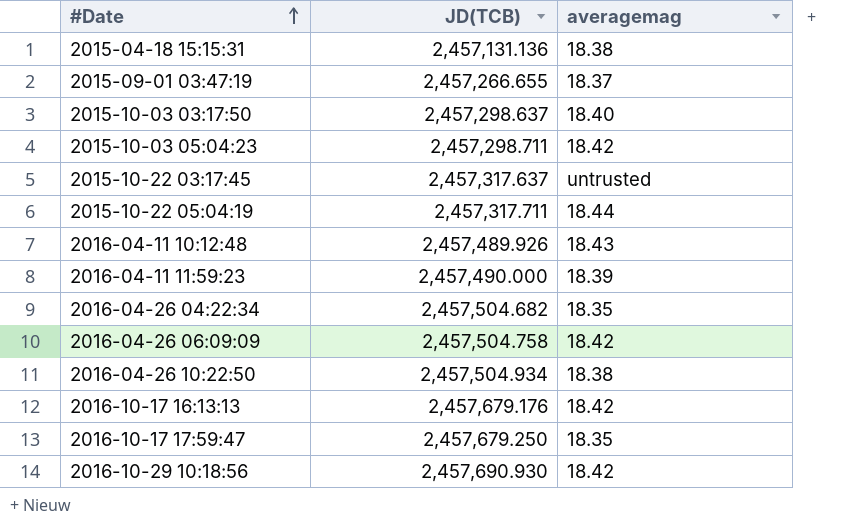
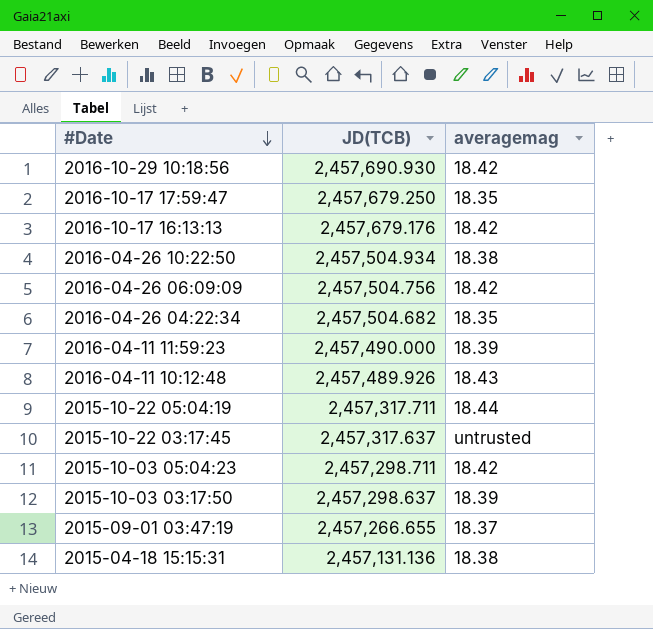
row order: #Date ascending -> #Date descending
2016-04-26 06:09:09 | JD(TCB): 2,457,504.758 -> 2,457,504.756
2015-10-03 03:17:50 | averagemag: 18.40 -> 18.39

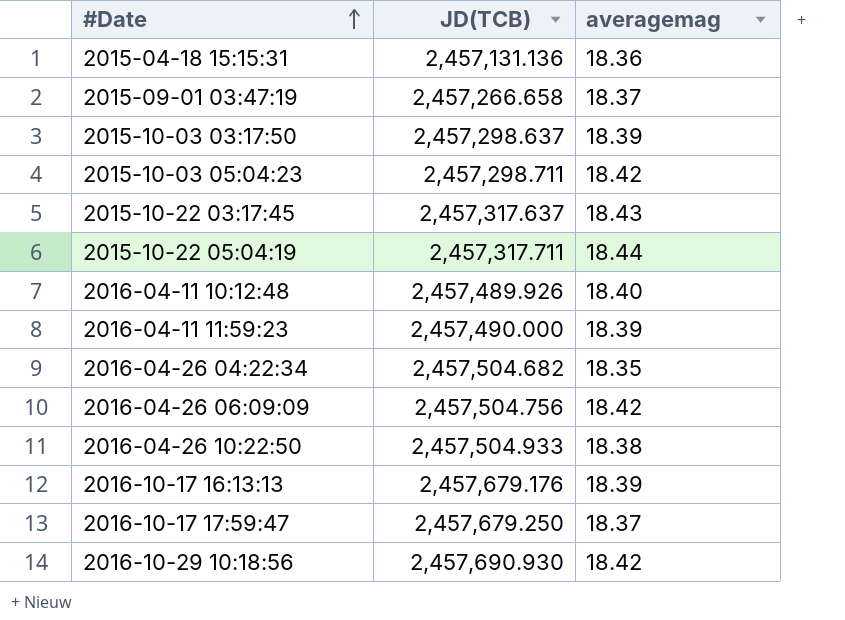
row order: #Date descending -> #Date ascending
2015-04-18 15:15:31 | averagemag: 18.38 -> 18.36
2015-09-01 03:47:19 | JD(TCB): 2,457,266.655 -> 2,457,266.658
2015-10-22 03:17:45 | averagemag: untrusted -> 18.43
2016-04-11 10:12:48 | averagemag: 18.43 -> 18.40
2016-04-26 10:22:50 | JD(TCB): 2,457,504.934 -> 2,457,504.933
2016-10-17 16:13:13 | averagemag: 18.42 -> 18.39
2016-10-17 17:59:47 | averagemag: 18.35 -> 18.37

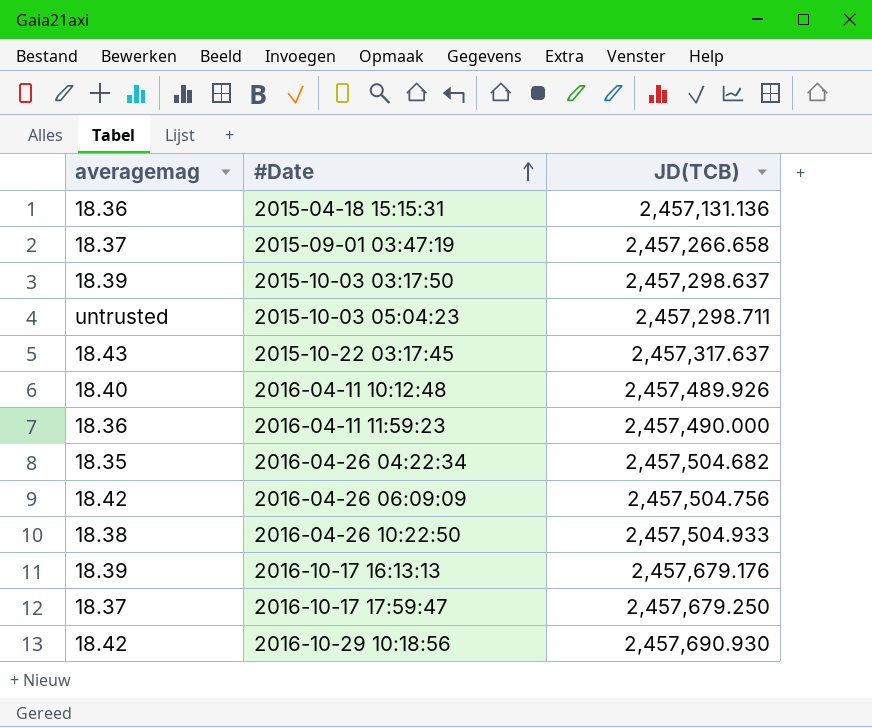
column averagemag | position: 3 -> 1
row 2015-10-22 05:04:19: 2,457,317.711 | 18.44 -> none
2015-10-03 05:04:23 | averagemag: 18.42 -> untrusted
2016-04-11 11:59:23 | averagemag: 18.39 -> 18.36

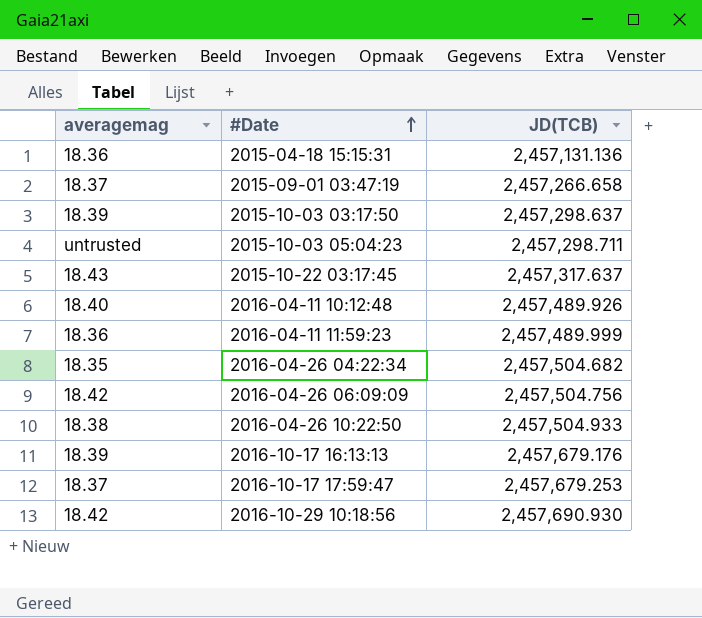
2016-04-11 11:59:23 | JD(TCB): 2,457,490.000 -> 2,457,489.999
2016-10-17 17:59:47 | JD(TCB): 2,457,679.250 -> 2,457,679.253

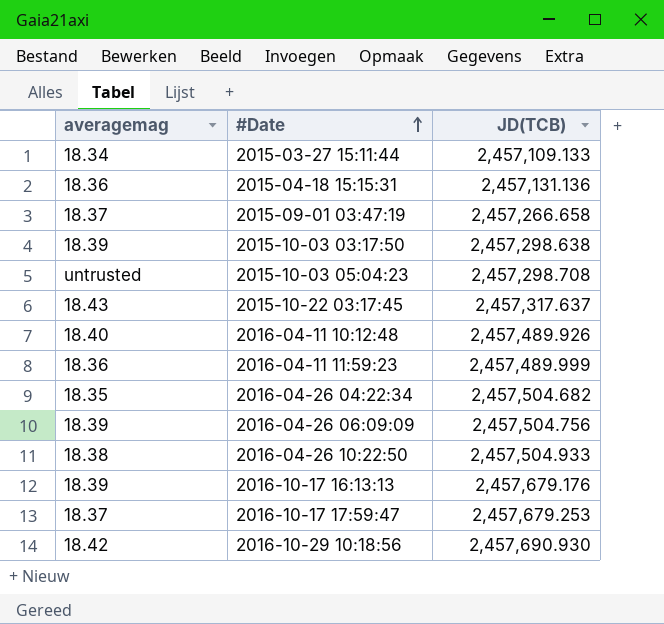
row 2015-03-27 15:11:44: none -> 18.34 | 2,457,109.133
2015-10-03 03:17:50 | JD(TCB): 2,457,298.637 -> 2,457,298.638
2015-10-03 05:04:23 | JD(TCB): 2,457,298.711 -> 2,457,298.708
2016-04-26 06:09:09 | averagemag: 18.42 -> 18.39

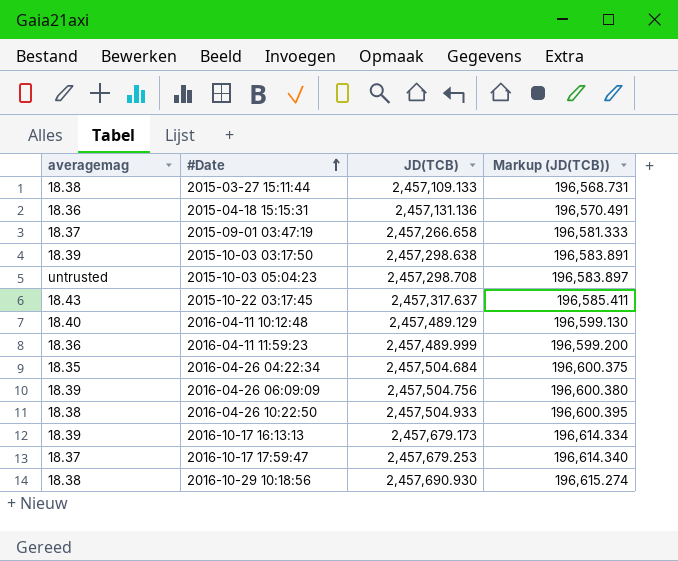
column Markup (JD(TCB)) | formula: none -> [JD(TCB)] * 0.08
2015-03-27 15:11:44 | averagemag: 18.34 -> 18.38
2016-04-11 10:12:48 | JD(TCB): 2,457,489.926 -> 2,457,489.129
2016-04-26 04:22:34 | JD(TCB): 2,457,504.682 -> 2,457,504.684
2016-10-17 16:13:13 | JD(TCB): 2,457,679.176 -> 2,457,679.173
2016-10-29 10:18:56 | averagemag: 18.42 -> 18.38

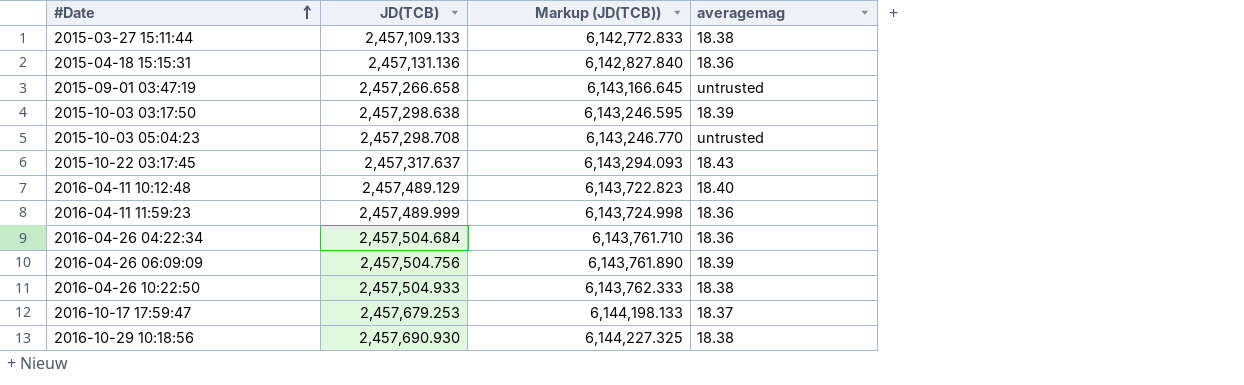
column Markup (JD(TCB)) | formula: [JD(TCB)] * 0.08 -> [JD(TCB)] * 2.5
column averagemag | position: 1 -> 4
row 2016-10-17 16:13:13: 18.39 | 2,457,679.173 | 196,614.334 -> none
2015-09-01 03:47:19 | averagemag: 18.37 -> untrusted
2016-04-26 04:22:34 | averagemag: 18.35 -> 18.36

